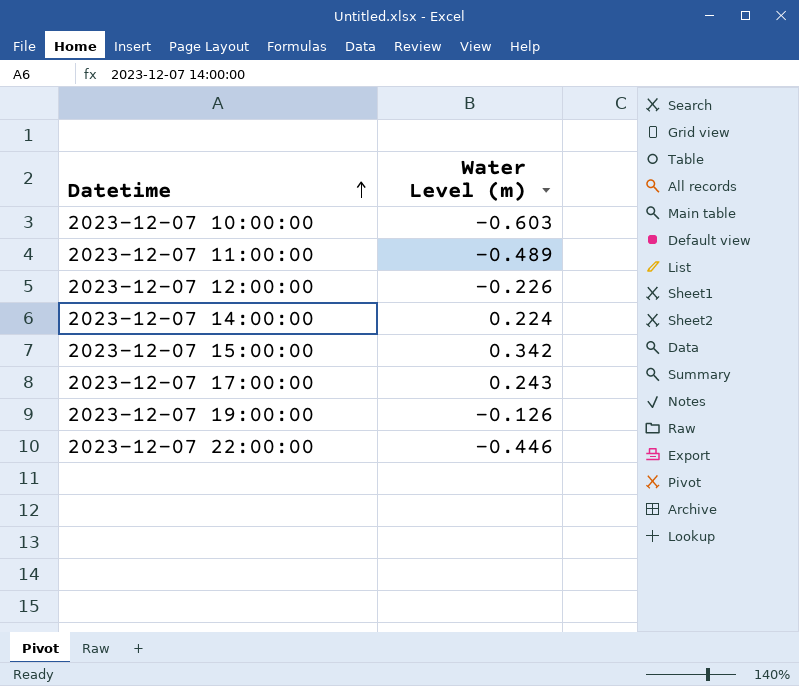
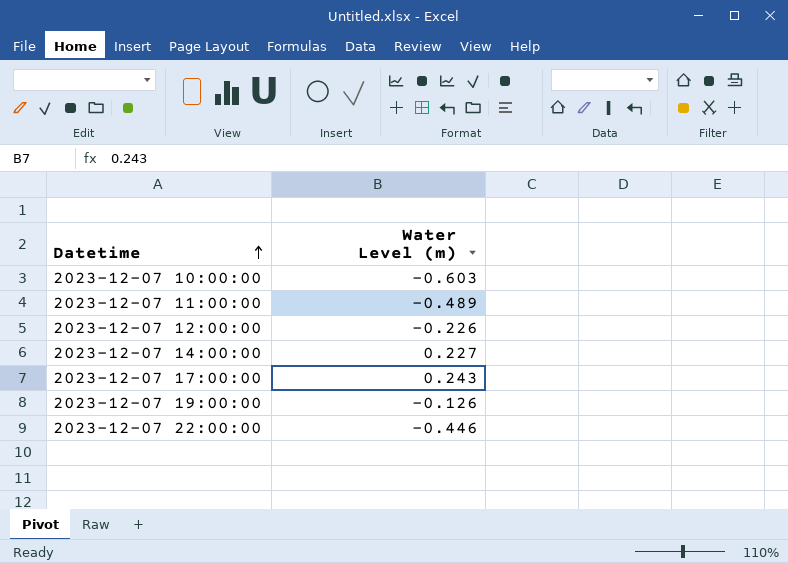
row 2023-12-07 15:00:00: 0.342 -> none
2023-12-07 14:00:00 | Water Level (m): 0.224 -> 0.227

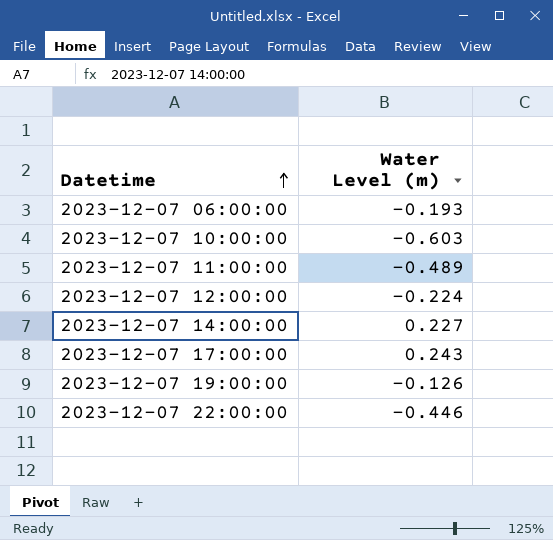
row 2023-12-07 06:00:00: none -> -0.193
2023-12-07 12:00:00 | Water Level (m): -0.226 -> -0.224

